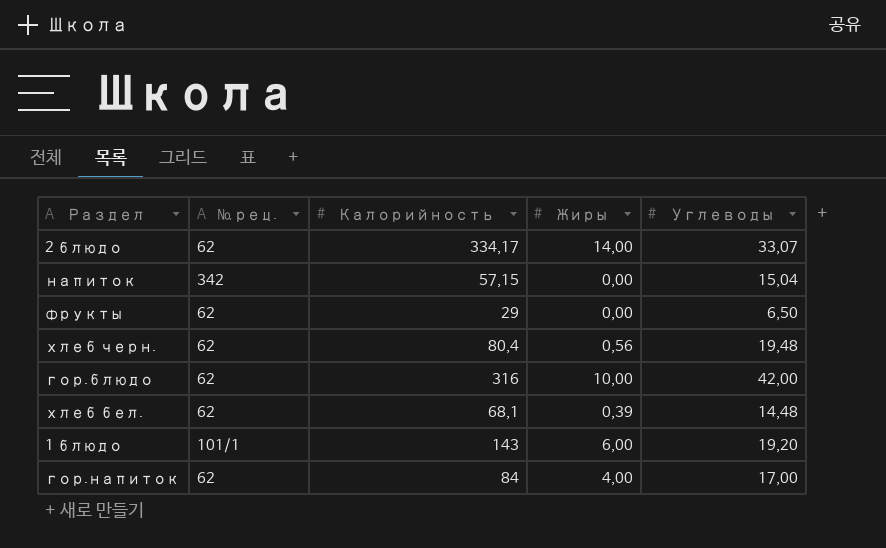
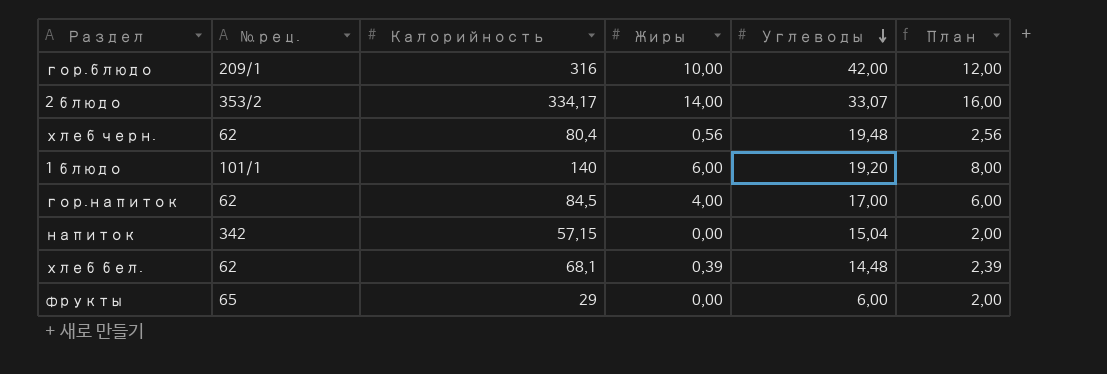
row order: none -> Углеводы descending
column План | formula: none -> [Жиры] + 2
гор.блюдо | № рец.: 62 -> 209/1
2 блюдо | № рец.: 62 -> 353/2
1 блюдо | Калорийность: 143 -> 140
гор.напиток | Калорийность: 84 -> 84,5
фрукты | № рец.: 62 -> 65
фрукты | Углеводы: 6,50 -> 6,00

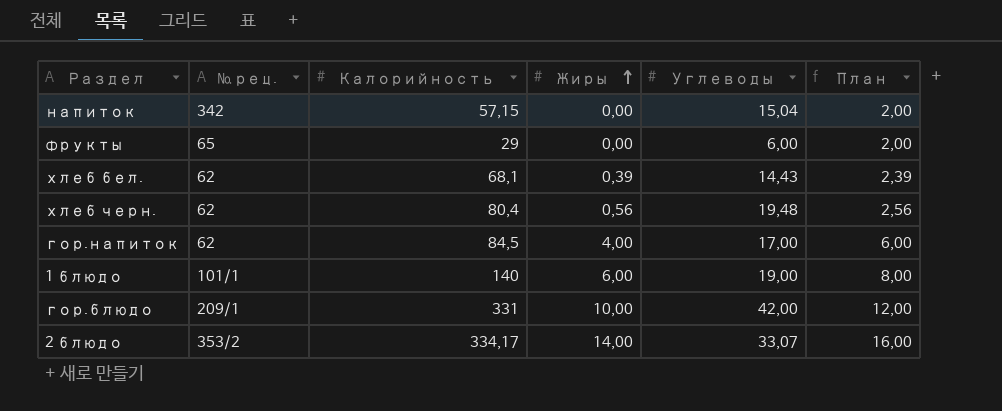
row order: Углеводы descending -> Жиры ascending
хлеб бел. | Углеводы: 14,48 -> 14,43
1 блюдо | Углеводы: 19,20 -> 19,00
гор.блюдо | Калорийность: 316 -> 331

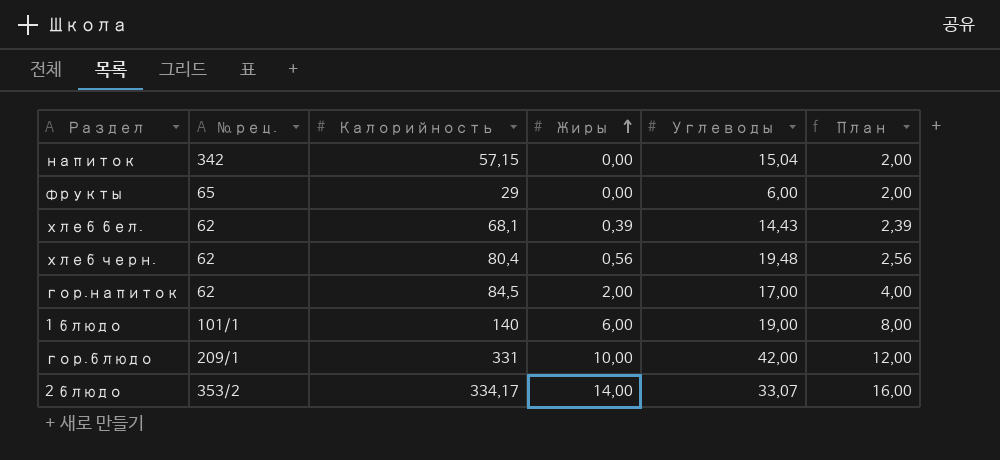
гор.напиток | Жиры: 4,00 -> 2,00
гор.напиток | План: 6,00 -> 4,00

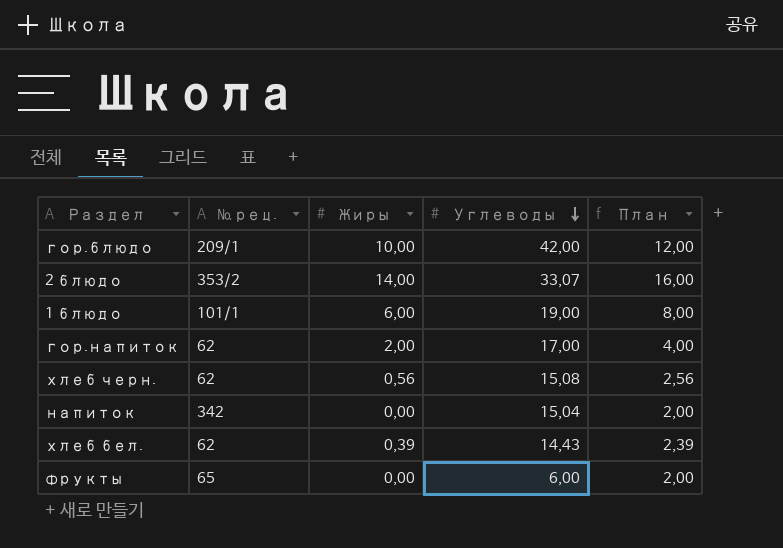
row order: Жиры ascending -> Углеводы descending
column Калорийность | position: 3 -> none
хлеб черн. | Углеводы: 19,48 -> 15,08

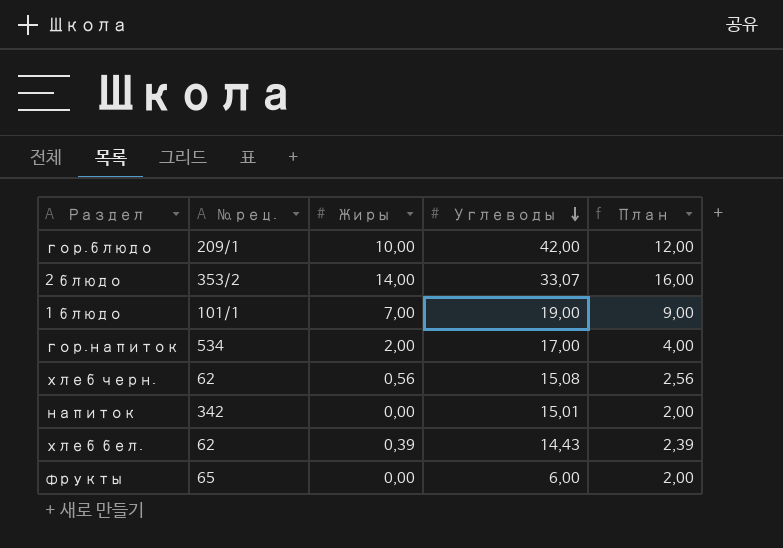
1 блюдо | Жиры: 6,00 -> 7,00
1 блюдо | План: 8,00 -> 9,00
гор.напиток | № рец.: 62 -> 534
напиток | Углеводы: 15,04 -> 15,01

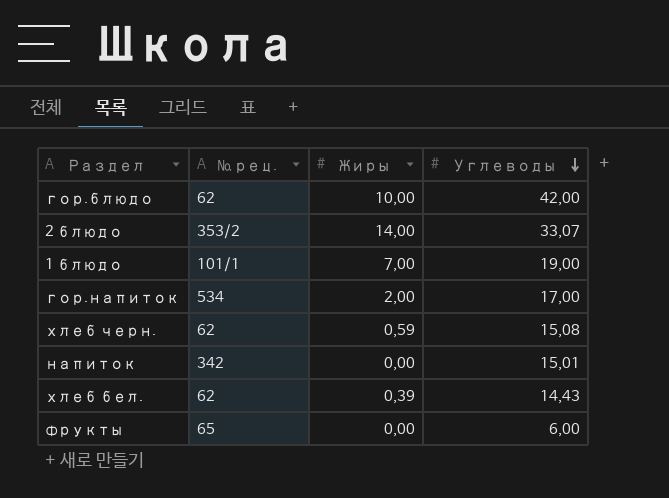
column План | formula: [Жиры] + 2 -> none
гор.блюдо | № рец.: 209/1 -> 62
хлеб черн. | Жиры: 0,56 -> 0,59

